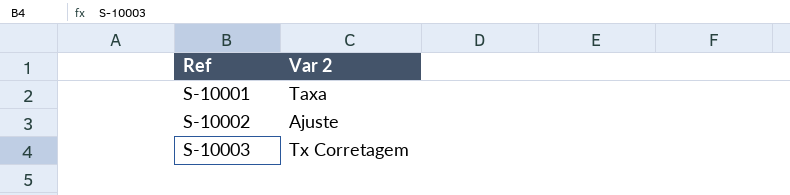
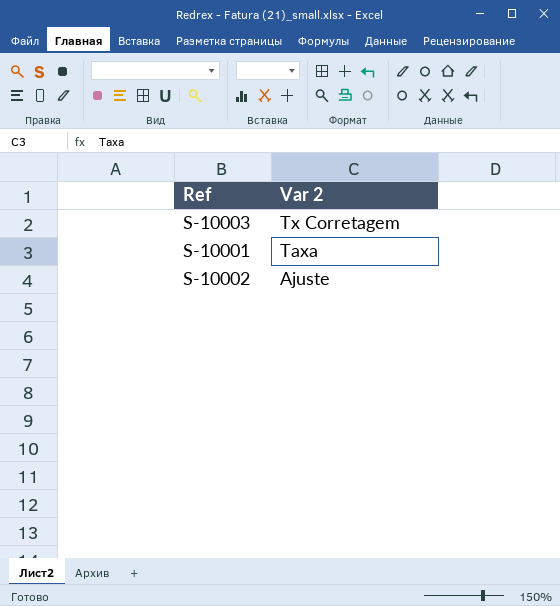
row order: Ref ascending -> Var 2 descending

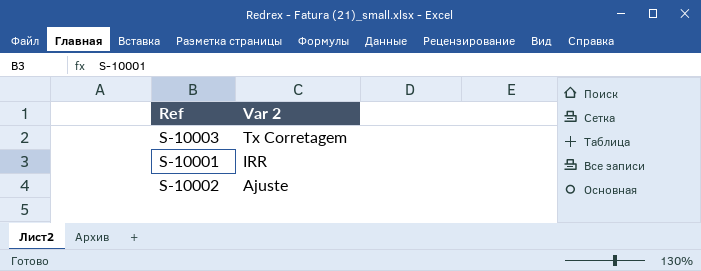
S-10001 | Var 2: Taxa -> IRR

